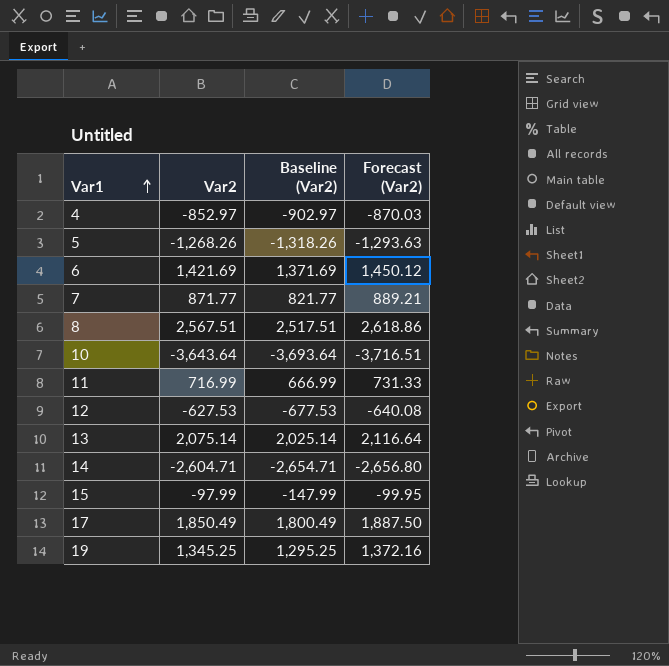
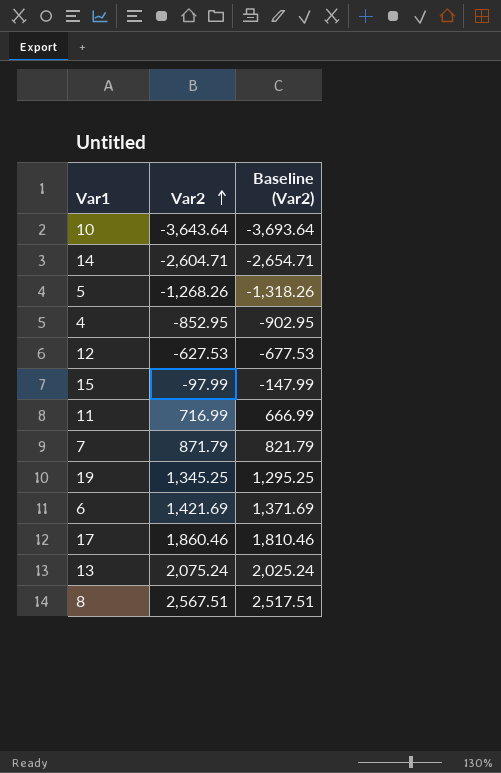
row order: Var1 ascending -> Var2 ascending
column Forecast (Var2) | formula: [Var2] * 1.02 -> none
4 | Var2: -852.97 -> -852.95
4 | Baseline (Var2): -902.97 -> -902.95
7 | Var2: 871.77 -> 871.79
7 | Baseline (Var2): 821.77 -> 821.79
17 | Var2: 1,850.49 -> 1,860.46
17 | Baseline (Var2): 1,800.49 -> 1,810.46
13 | Var2: 2,075.14 -> 2,075.24
13 | Baseline (Var2): 2,025.14 -> 2,025.24

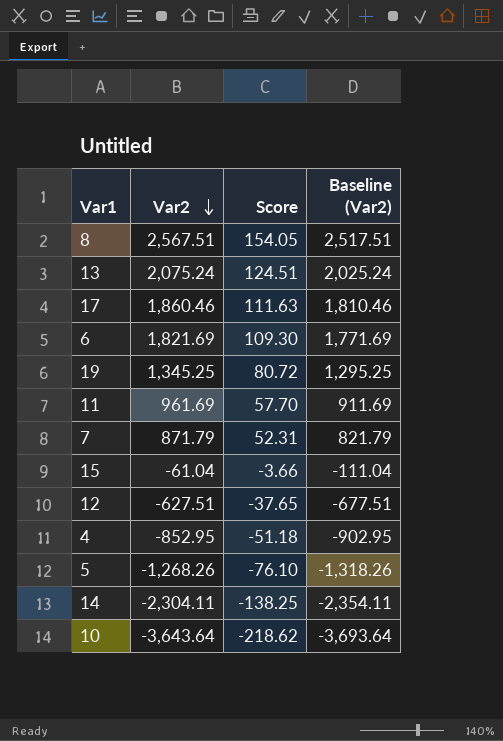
row order: Var2 ascending -> Var2 descending
column Score | formula: none -> [Var2] * 0.06
6 | Var2: 1,421.69 -> 1,821.69
6 | Baseline (Var2): 1,371.69 -> 1,771.69
11 | Var2: 716.99 -> 961.69
11 | Baseline (Var2): 666.99 -> 911.69
15 | Var2: -97.99 -> -61.04
15 | Baseline (Var2): -147.99 -> -111.04
12 | Var2: -627.53 -> -627.51
12 | Baseline (Var2): -677.53 -> -677.51
14 | Var2: -2,604.71 -> -2,304.11
14 | Baseline (Var2): -2,654.71 -> -2,354.11

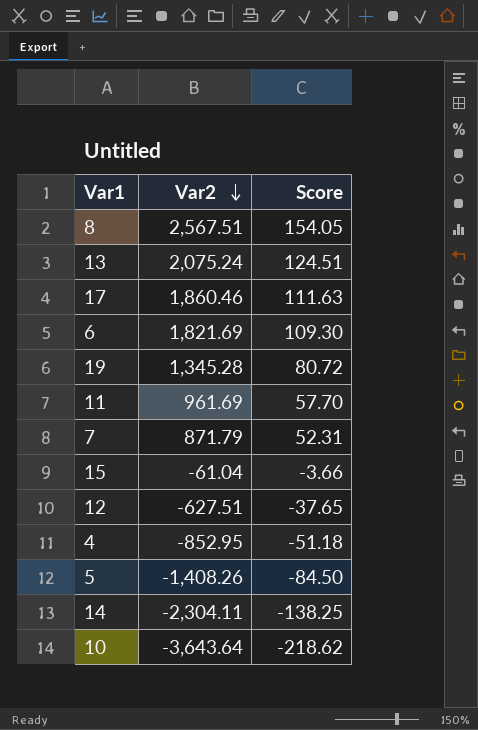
column Baseline (Var2) | formula: [Var2] - 50 -> none
19 | Var2: 1,345.25 -> 1,345.28
5 | Var2: -1,268.26 -> -1,408.26
5 | Score: -76.10 -> -84.50

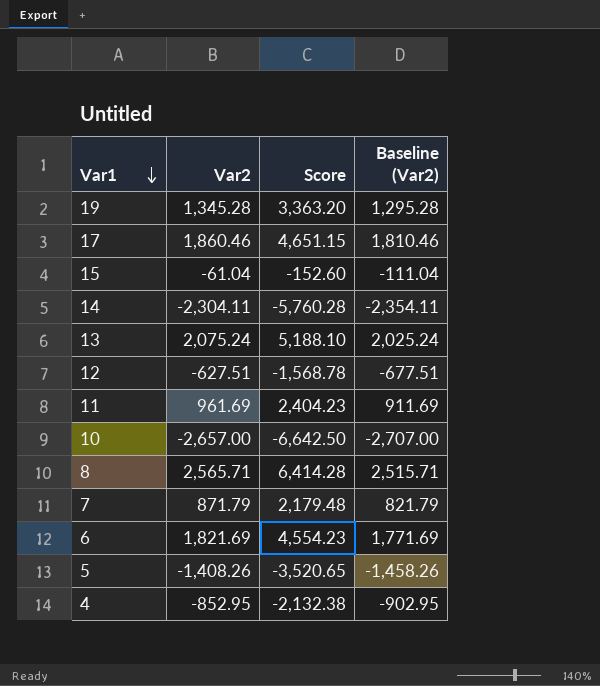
row order: Var2 descending -> Var1 descending
column Score | formula: [Var2] * 0.06 -> [Var2] * 2.5
column Baseline (Var2) | formula: none -> [Var2] - 50
10 | Var2: -3,643.64 -> -2,657.00
8 | Var2: 2,567.51 -> 2,565.71

